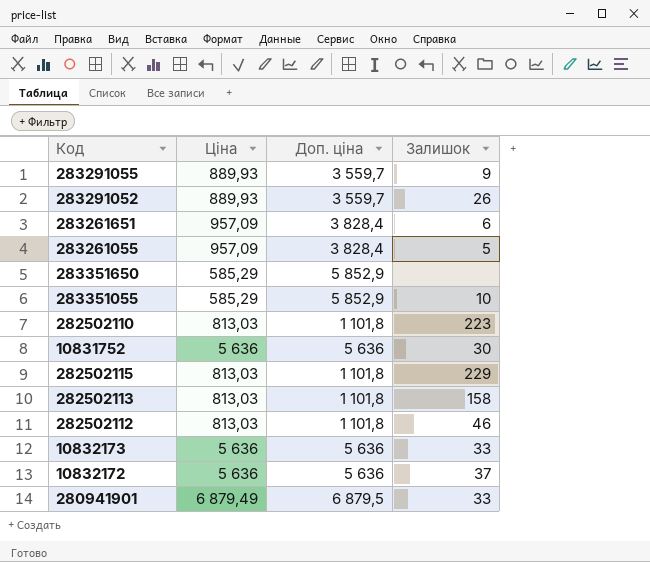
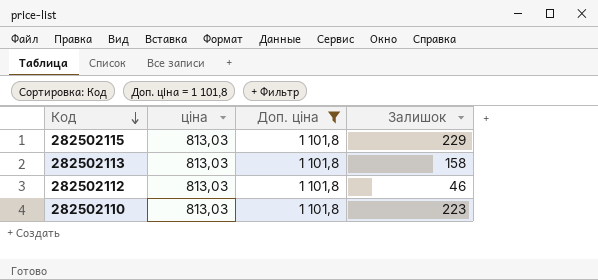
filter: none -> Доп. ціна = 1 101,8
row order: none -> Код descending
column name: Ціна -> ціна

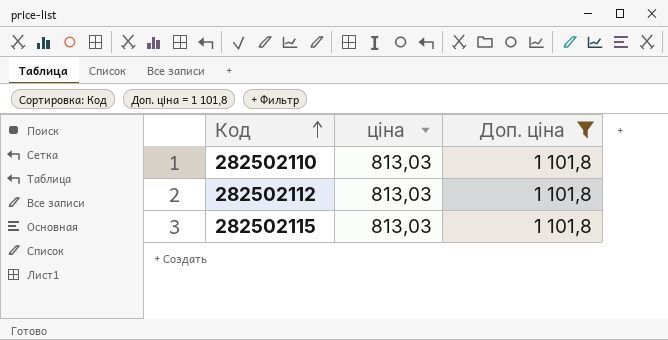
row order: Код descending -> Код ascending
column Залишок | position: 4 -> none
row 282502113: 813,03 | 1 101,8 | 158 -> none

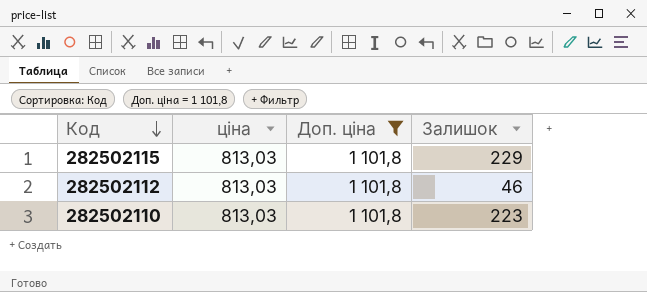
row order: Код ascending -> Код descending
column Залишок | position: none -> 4

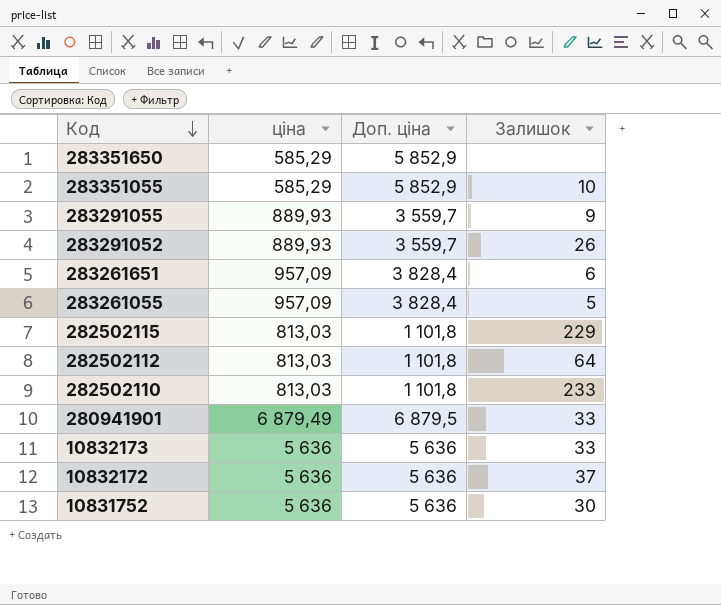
filter: Доп. ціна = 1 101,8 -> none
282502112 | Залишок: 46 -> 64
282502110 | Залишок: 223 -> 233

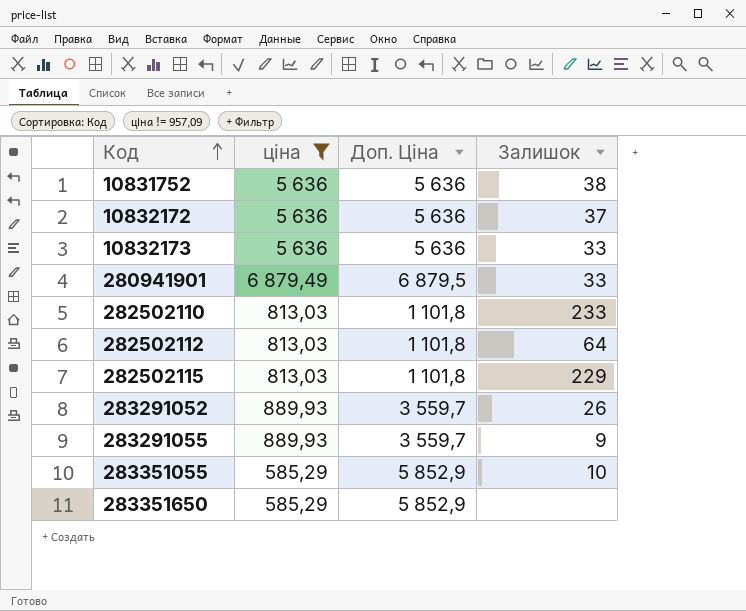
filter: none -> ціна != 957,09
row order: Код descending -> Код ascending
column name: Доп. ціна -> Доп. Ціна
10831752 | Залишок: 30 -> 38

